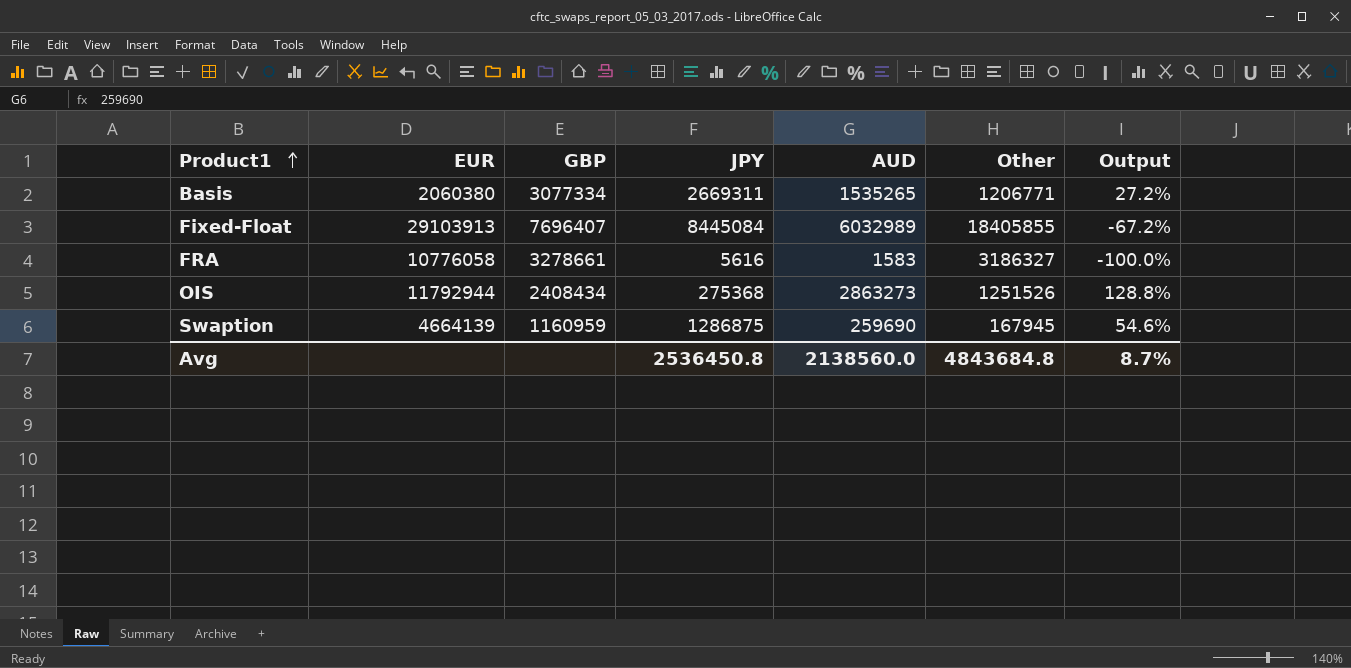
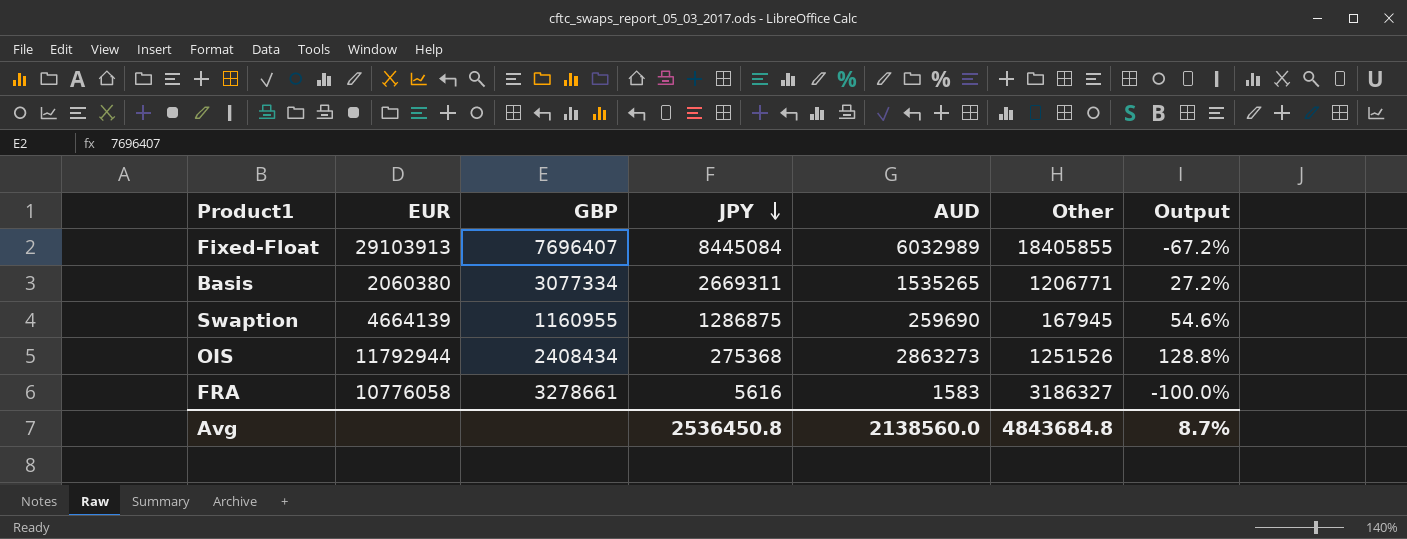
row order: Product1 ascending -> JPY descending
Swaption | GBP: 1160959 -> 1160955

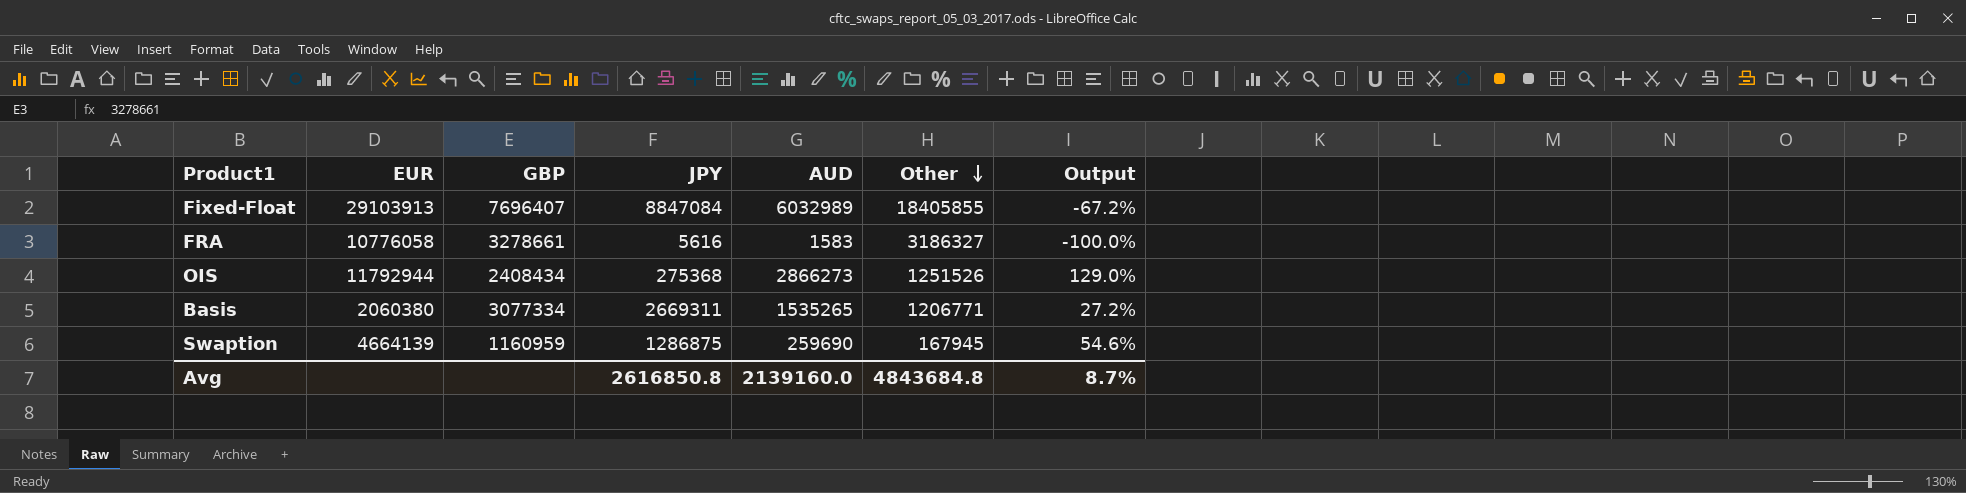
row order: JPY descending -> Other descending
Fixed-Float | JPY: 8445084 -> 8847084
OIS | AUD: 2863273 -> 2866273
OIS | Output: 128.8% -> 129.0%
Swaption | GBP: 1160955 -> 1160959
Avg | JPY: 2536450.8 -> 2616850.8
Avg | AUD: 2138560.0 -> 2139160.0

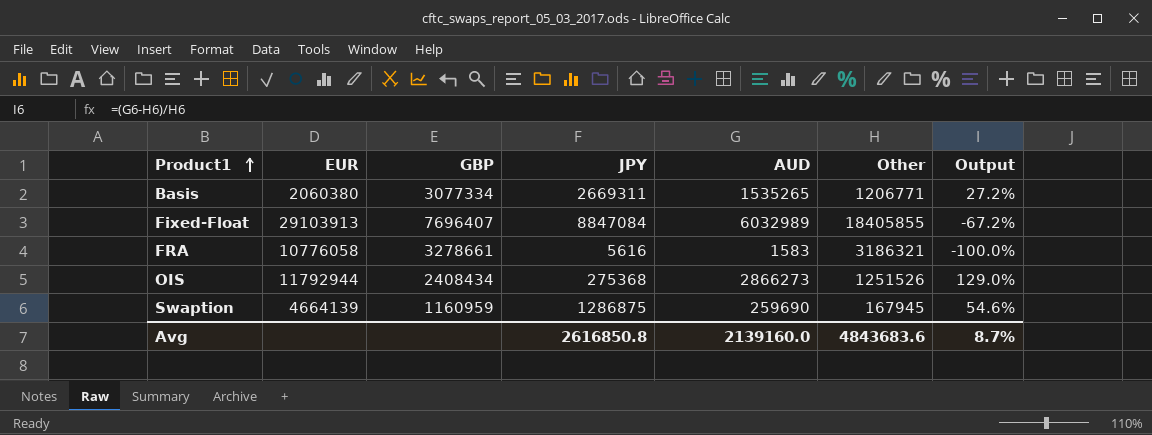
row order: Other descending -> Product1 ascending
FRA | Other: 3186327 -> 3186321
Avg | Other: 4843684.8 -> 4843683.6

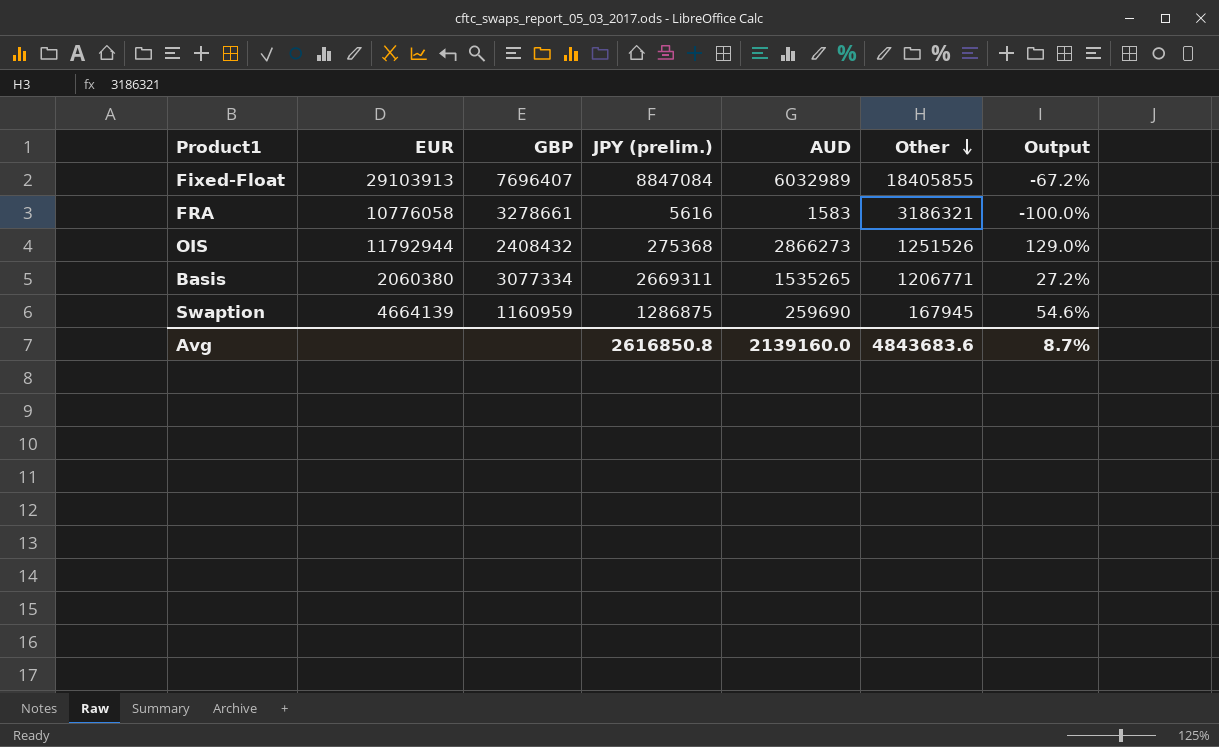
row order: Product1 ascending -> Other descending
column name: JPY -> JPY (prelim.)
OIS | GBP: 2408434 -> 2408432

